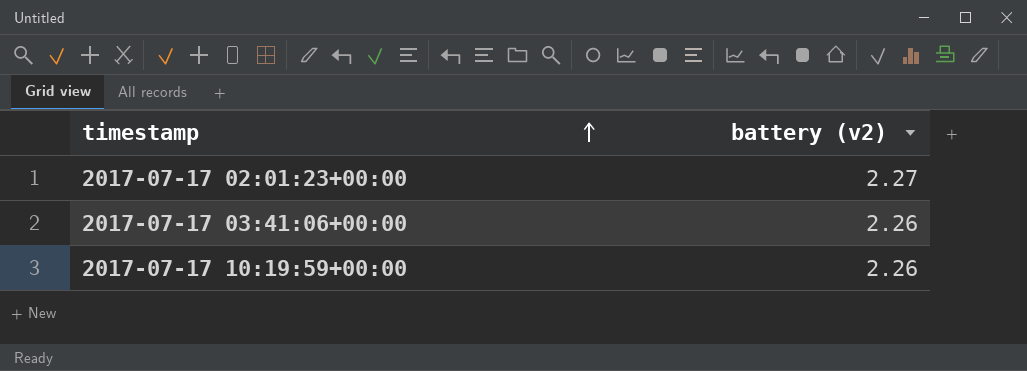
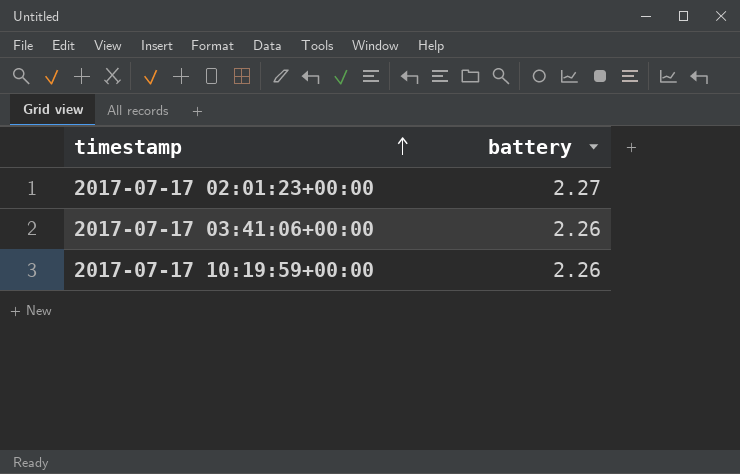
column name: battery (v2) -> battery

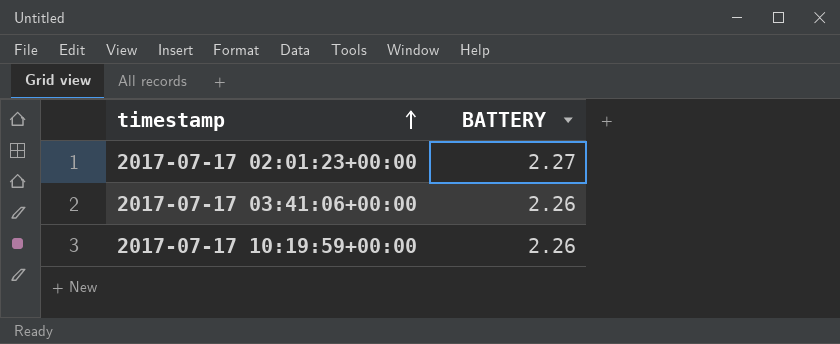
column name: battery -> BATTERY

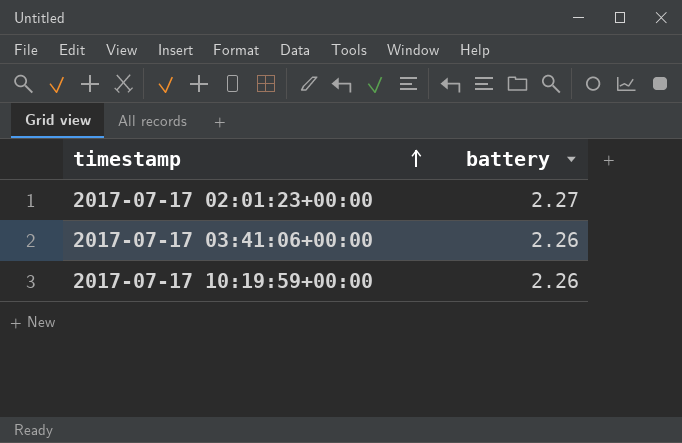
column name: BATTERY -> battery

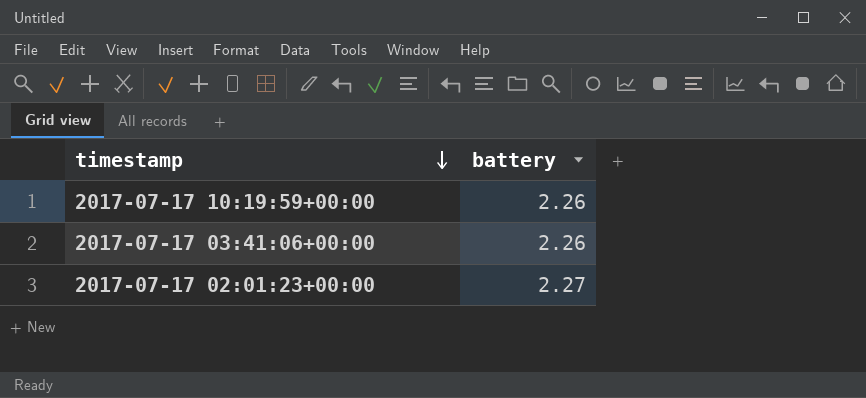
row order: timestamp ascending -> timestamp descending

